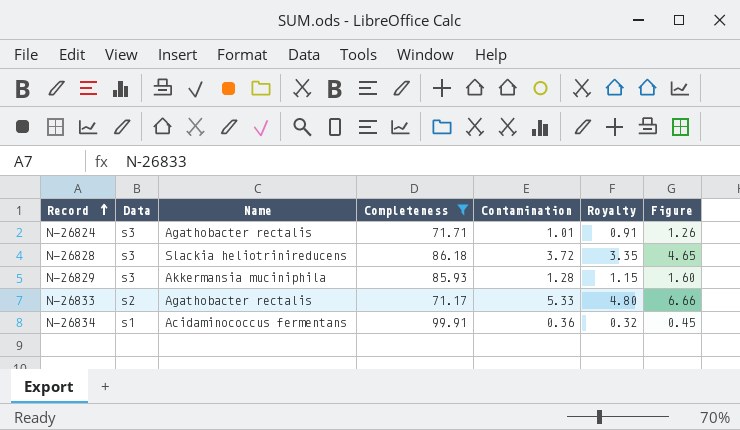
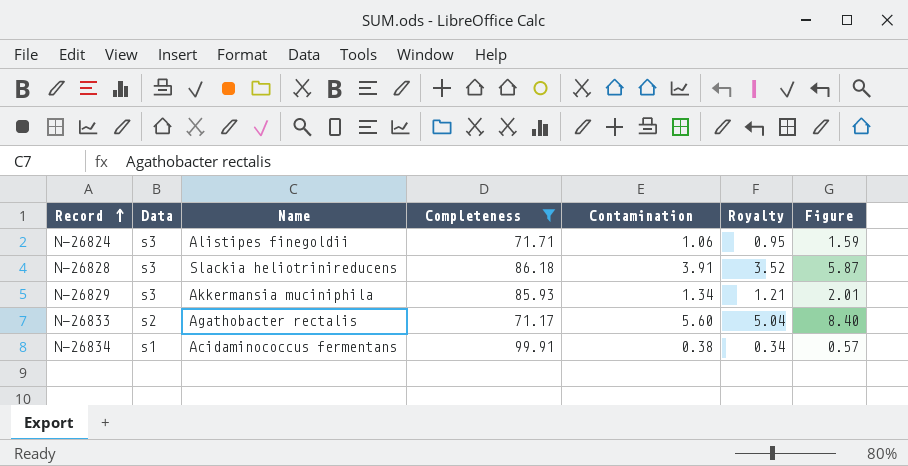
column Figure | formula: [Contamination] * 1.25 -> [Contamination] * 1.5
N-26824 | Name: Agathobacter rectalis -> Alistipes finegoldii
N-26824 | Contamination: 1.01 -> 1.06
N-26824 | Royalty: 0.91 -> 0.95
N-26828 | Contamination: 3.72 -> 3.91
N-26828 | Royalty: 3.35 -> 3.52
N-26829 | Contamination: 1.28 -> 1.34
N-26829 | Royalty: 1.15 -> 1.21
N-26833 | Contamination: 5.33 -> 5.60
N-26833 | Royalty: 4.80 -> 5.04
N-26834 | Contamination: 0.36 -> 0.38
N-26834 | Royalty: 0.32 -> 0.34

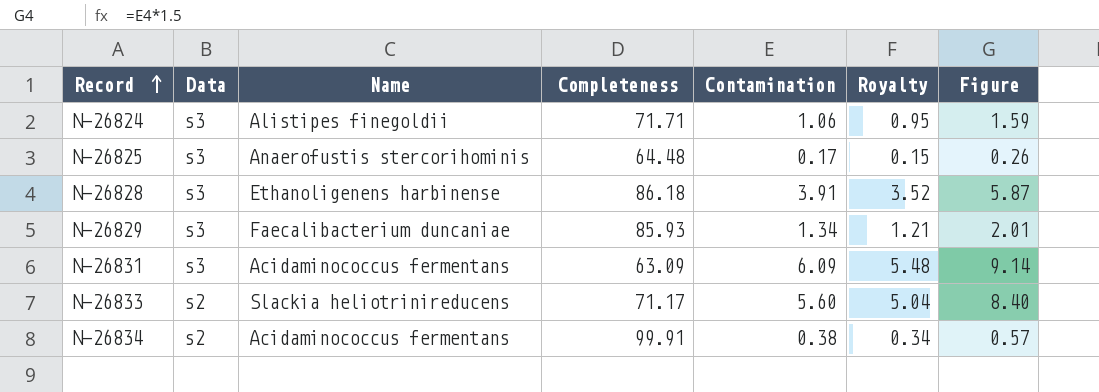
filter: Completeness >= 71.17 -> none
N-26828 | Name: Slackia heliotrinireducens -> Ethanoligenens harbinense
N-26829 | Name: Akkermansia muciniphila -> Faecalibacterium duncaniae
N-26833 | Name: Agathobacter rectalis -> Slackia heliotrinireducens
N-26834 | Data: s1 -> s2

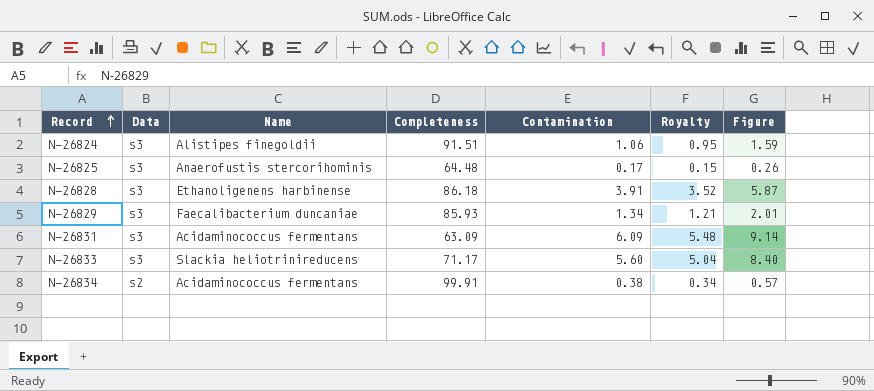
N-26824 | Completeness: 71.71 -> 91.51
N-26833 | Data: s2 -> s3

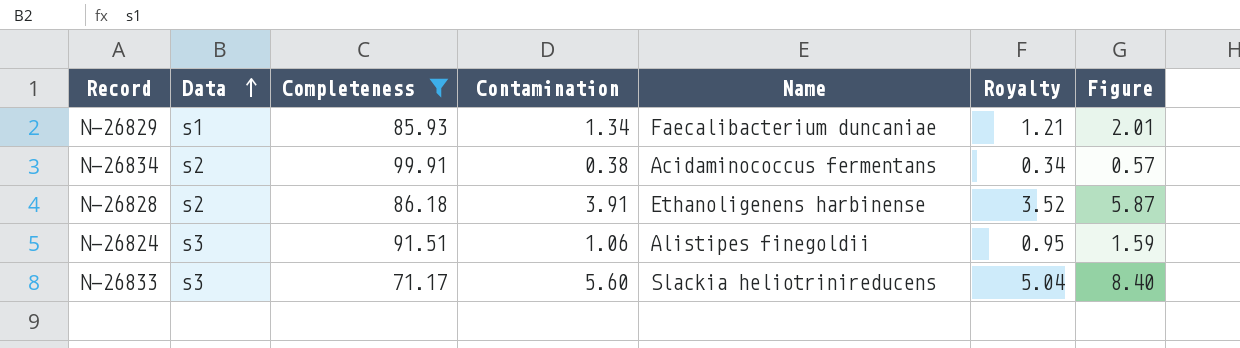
filter: none -> Completeness >= 71.17
row order: Record ascending -> Data ascending
column Name | position: 3 -> 5
N-26829 | Data: s3 -> s1
N-26828 | Data: s3 -> s2

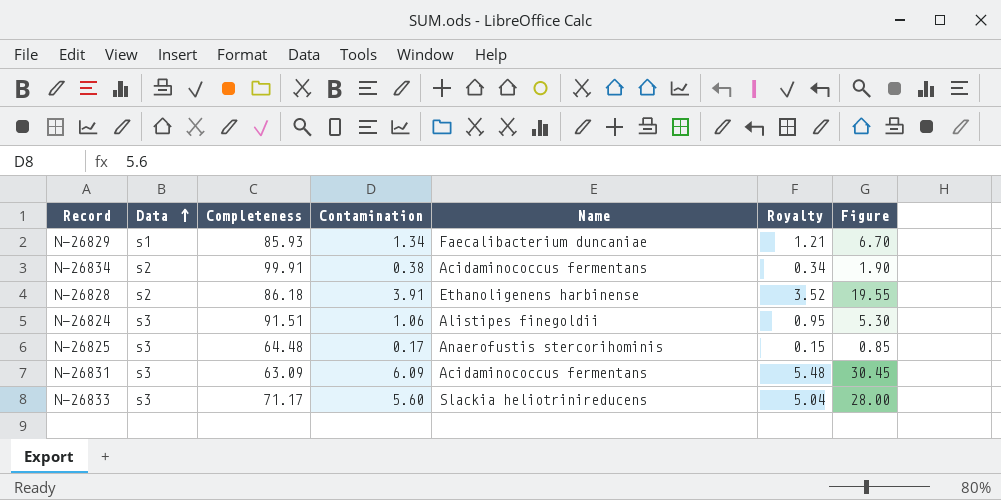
filter: Completeness >= 71.17 -> none
column Figure | formula: [Contamination] * 1.5 -> [Contamination] * 5

